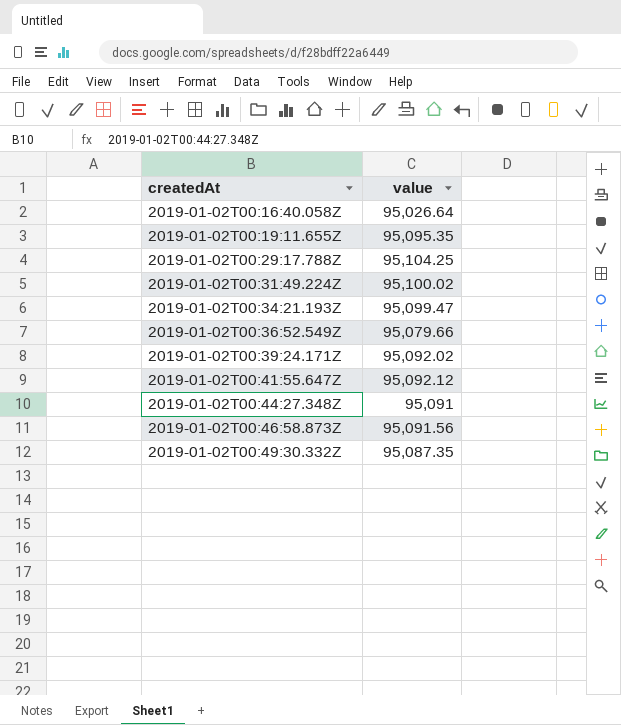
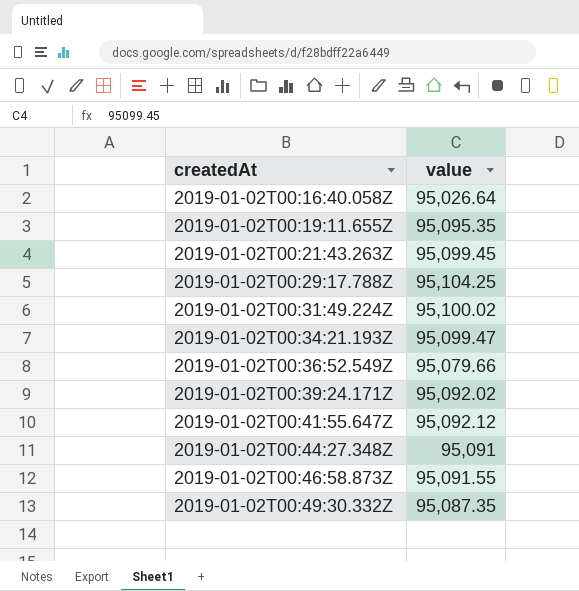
row 2019-01-02T00:21:43.263Z: none -> 95,099.45
2019-01-02T00:46:58.873Z | value: 95,091.56 -> 95,091.55

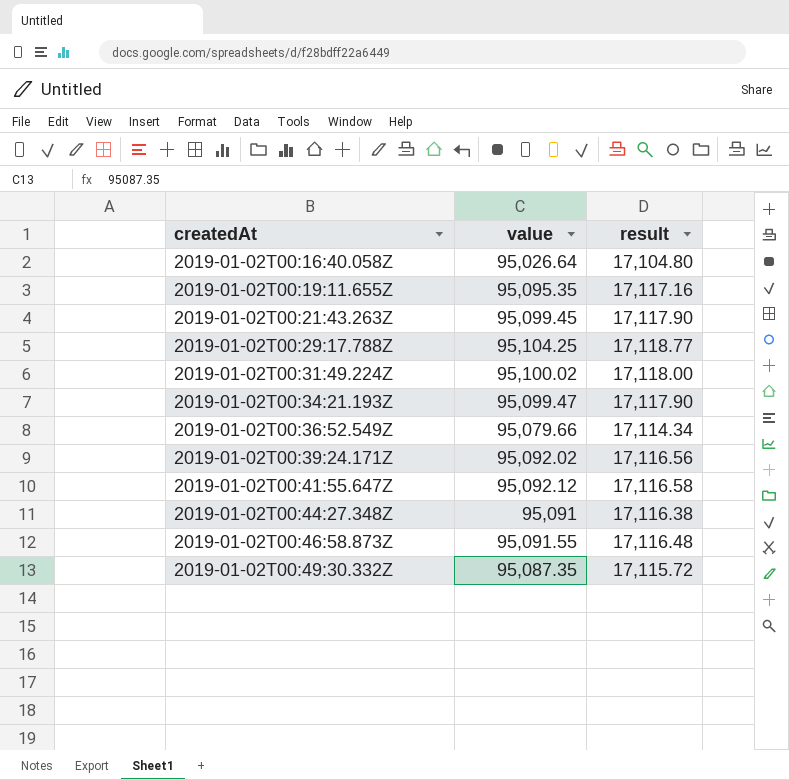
column result | formula: none -> [value] * 0.18

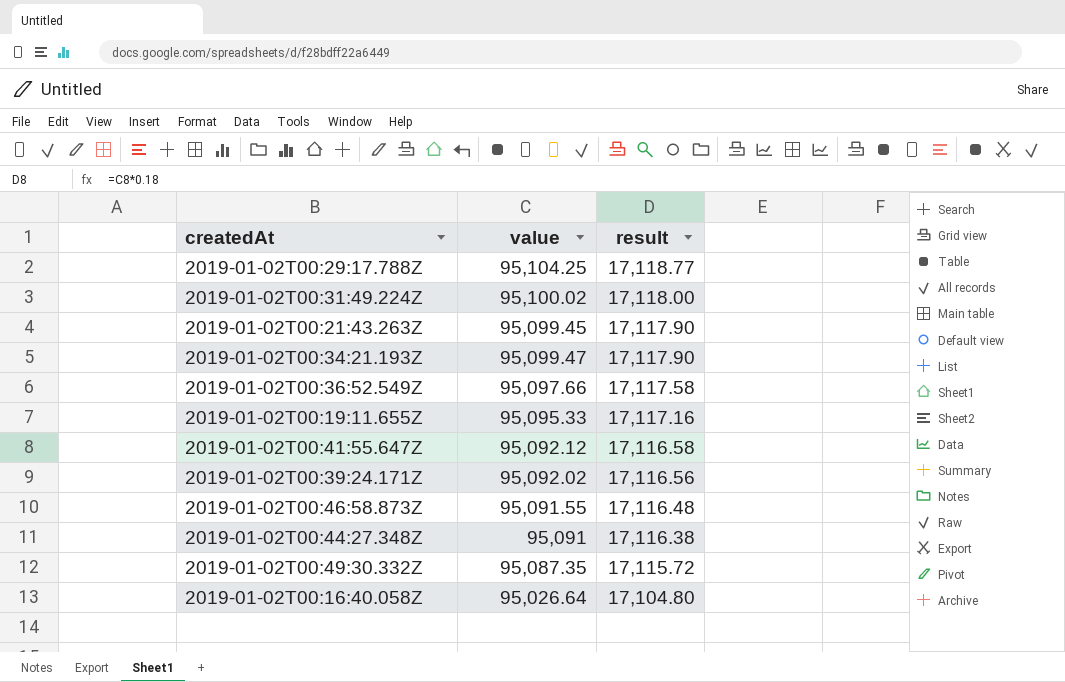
row order: createdAt ascending -> result descending
2019-01-02T00:36:52.549Z | value: 95,079.66 -> 95,097.66
2019-01-02T00:36:52.549Z | result: 17,114.34 -> 17,117.58
2019-01-02T00:19:11.655Z | value: 95,095.35 -> 95,095.33

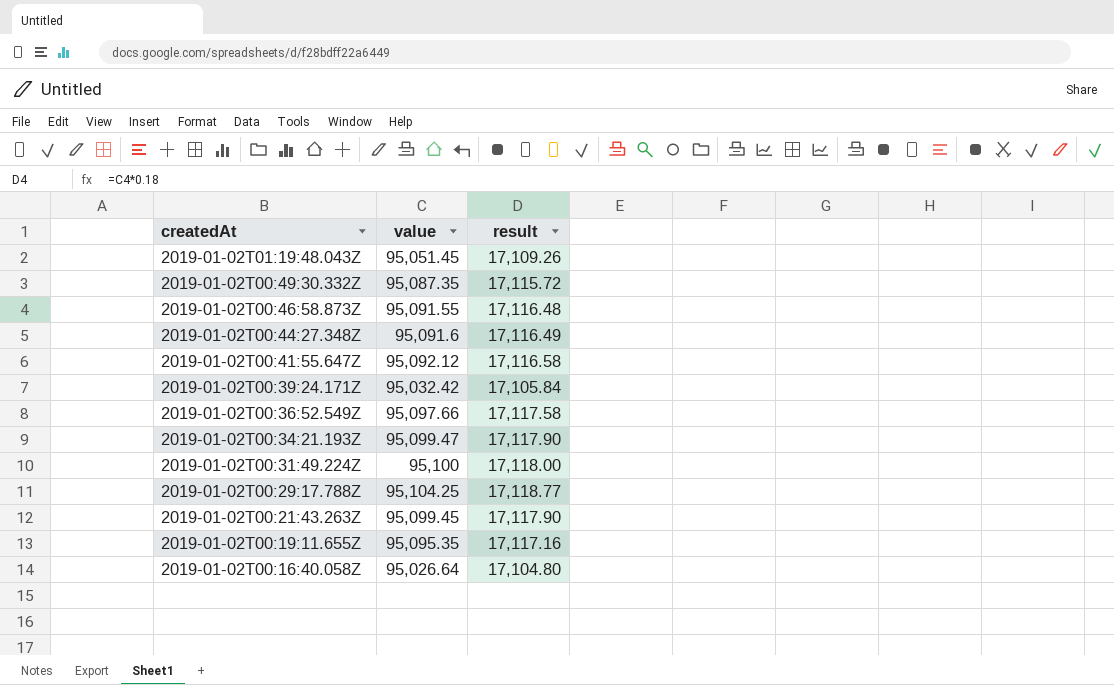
row order: result descending -> createdAt descending
row 2019-01-02T01:19:48.043Z: none -> 95,051.45 | 17,109.26
2019-01-02T00:44:27.348Z | value: 95,091 -> 95,091.6
2019-01-02T00:44:27.348Z | result: 17,116.38 -> 17,116.49
2019-01-02T00:39:24.171Z | value: 95,092.02 -> 95,032.42
2019-01-02T00:39:24.171Z | result: 17,116.56 -> 17,105.84
2019-01-02T00:31:49.224Z | value: 95,100.02 -> 95,100
2019-01-02T00:19:11.655Z | value: 95,095.33 -> 95,095.35

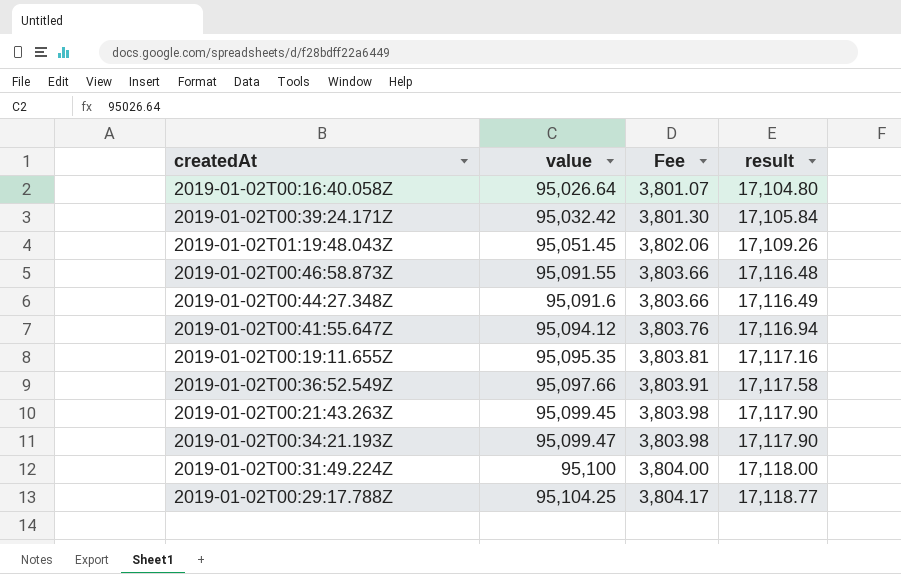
row order: createdAt descending -> value ascending
column Fee | formula: none -> [value] * 0.04
row 2019-01-02T00:49:30.332Z: 95,087.35 | 17,115.72 -> none
2019-01-02T00:41:55.647Z | value: 95,092.12 -> 95,094.12
2019-01-02T00:41:55.647Z | result: 17,116.58 -> 17,116.94

